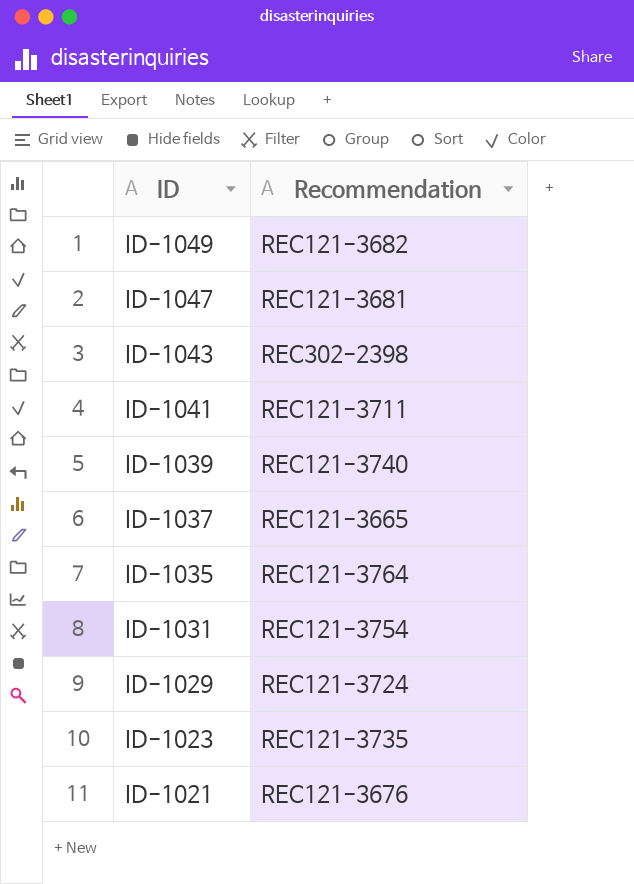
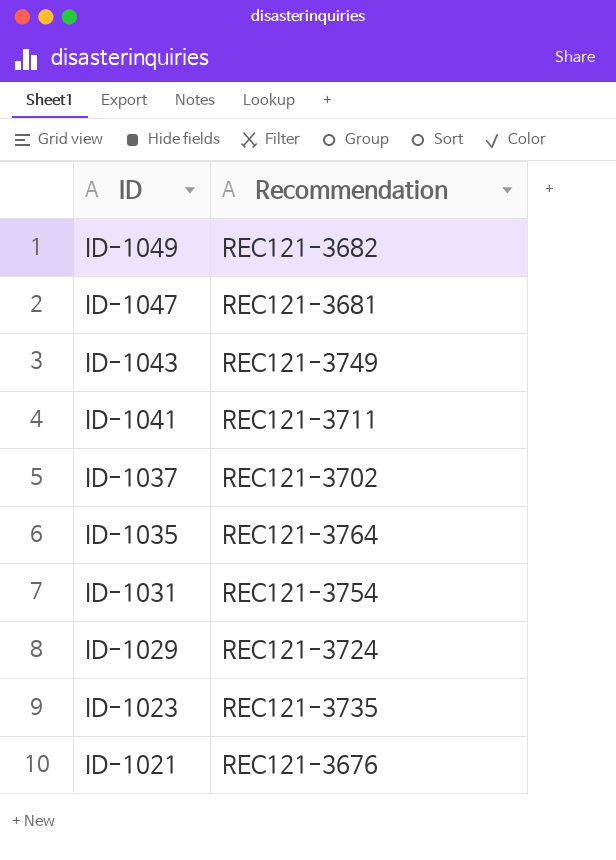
row ID-1039: REC121-3740 -> none
ID-1043 | Recommendation: REC302-2398 -> REC121-3749
ID-1037 | Recommendation: REC121-3665 -> REC121-3702

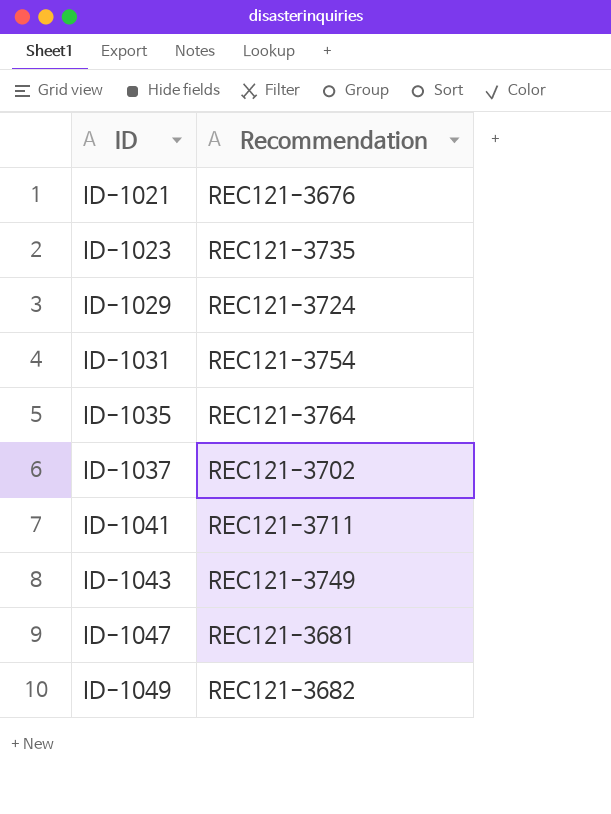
row order: ID descending -> ID ascending

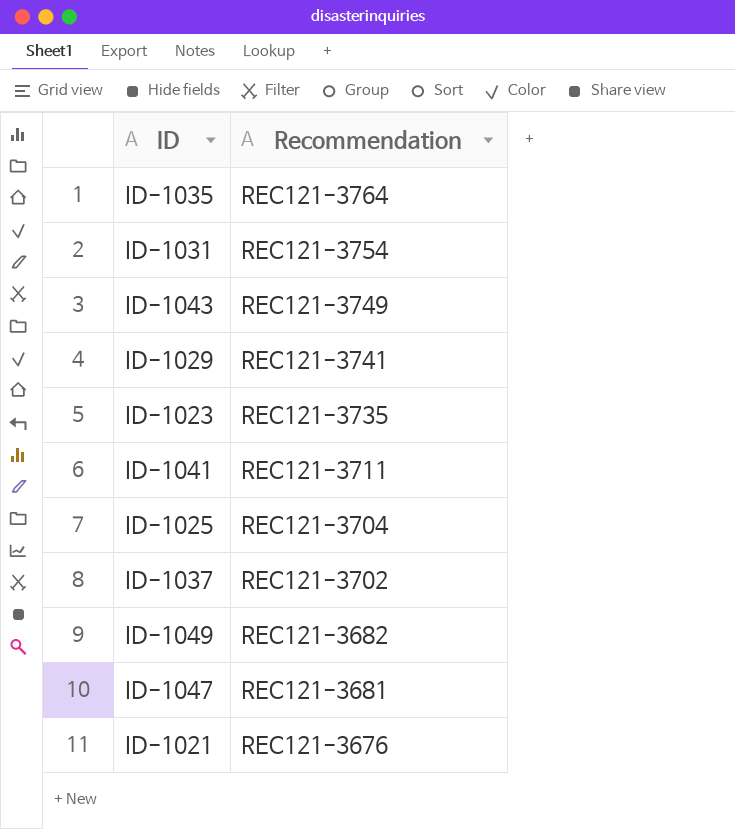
row order: ID ascending -> Recommendation descending
ID-1029 | Recommendation: REC121-3724 -> REC121-3741
row ID-1025: none -> REC121-3704

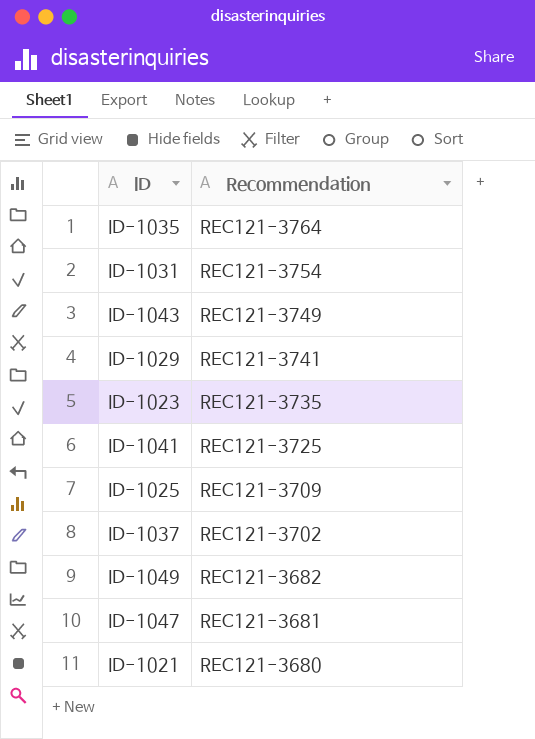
ID-1041 | Recommendation: REC121-3711 -> REC121-3725
ID-1025 | Recommendation: REC121-3704 -> REC121-3709
ID-1021 | Recommendation: REC121-3676 -> REC121-3680

